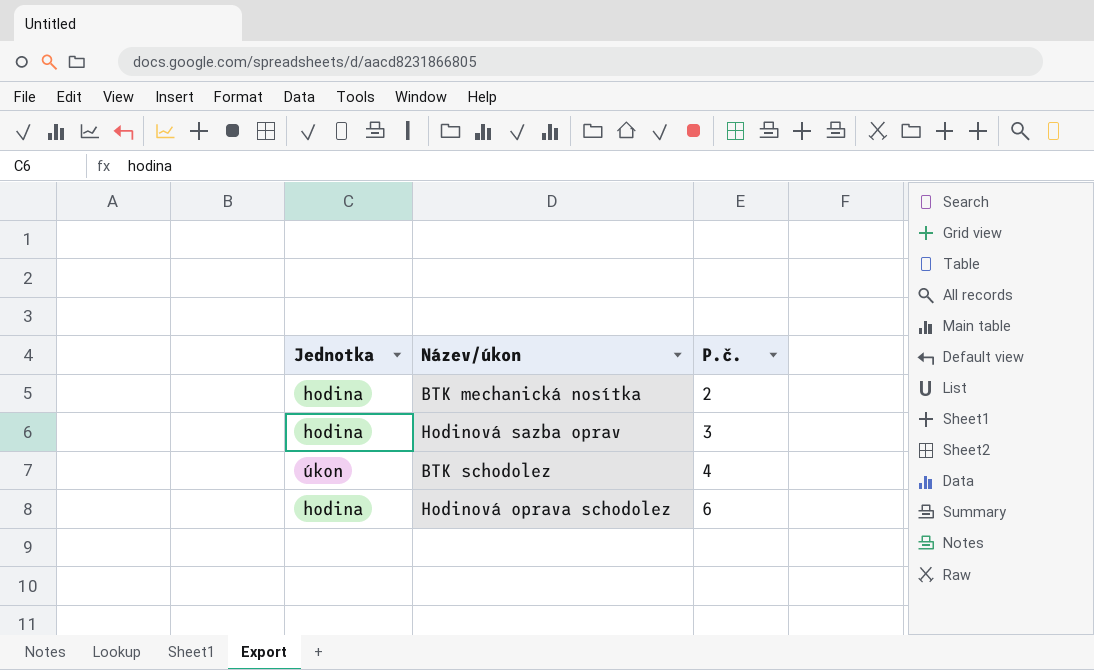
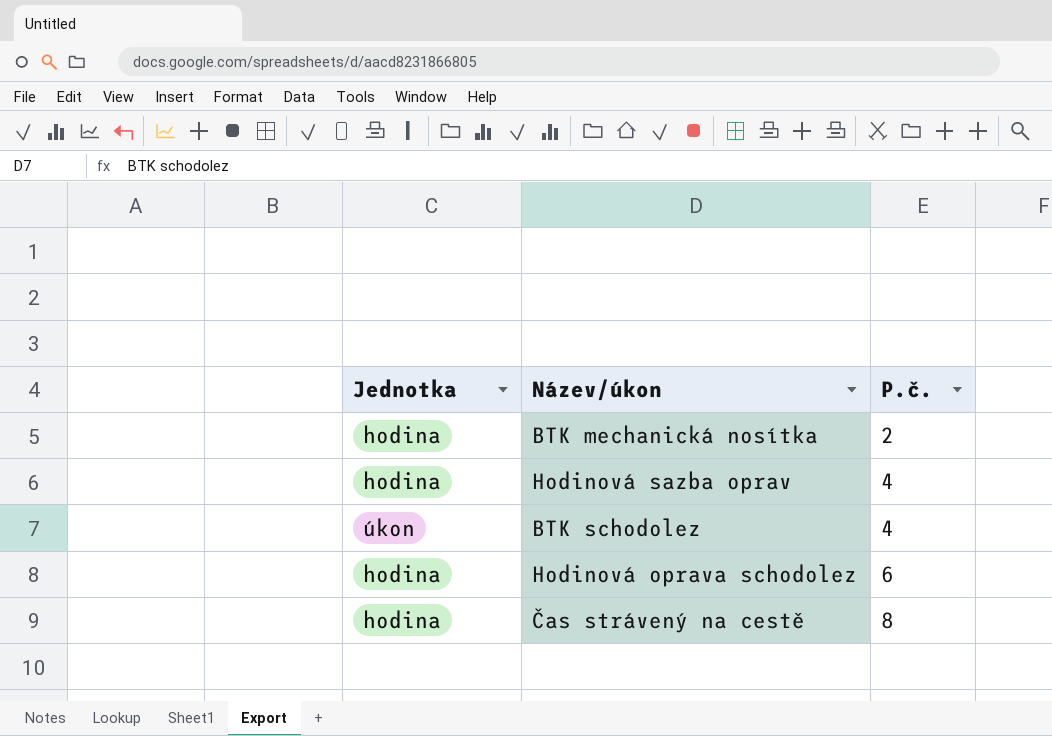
Hodinová sazba oprav | P.č.: 3 -> 4
row Čas strávený na cestě: none -> hodina | 8

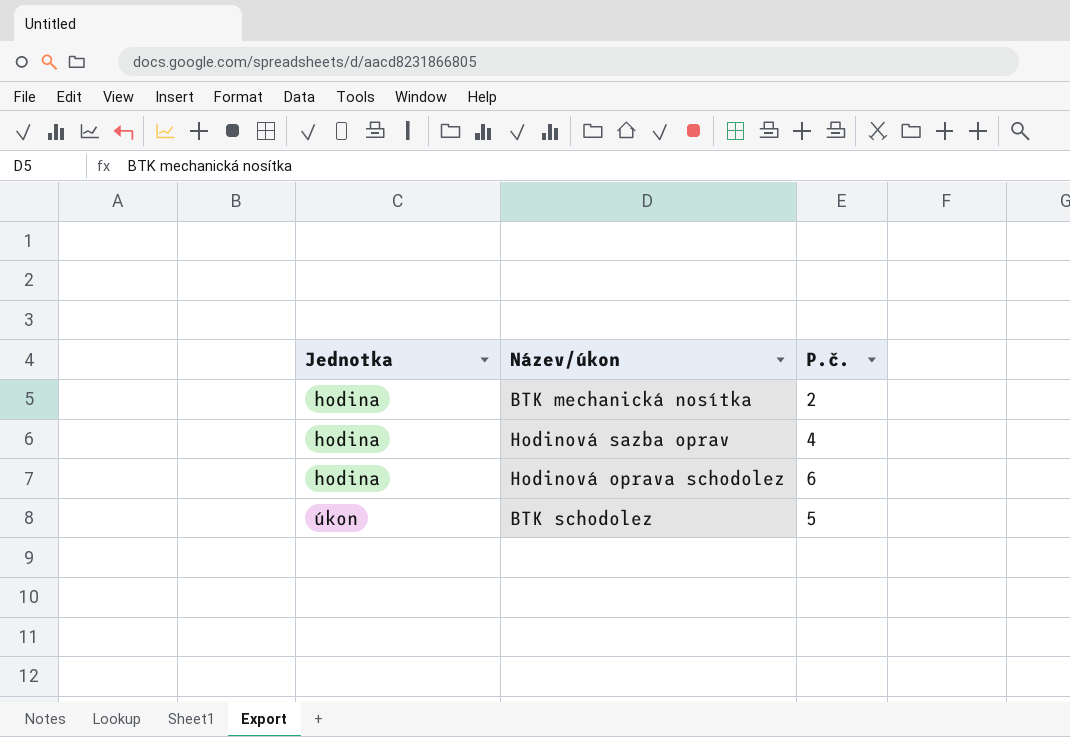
row order: P.č. ascending -> Jednotka ascending
row Čas strávený na cestě: hodina | 8 -> none
BTK schodolez | P.č.: 4 -> 5

